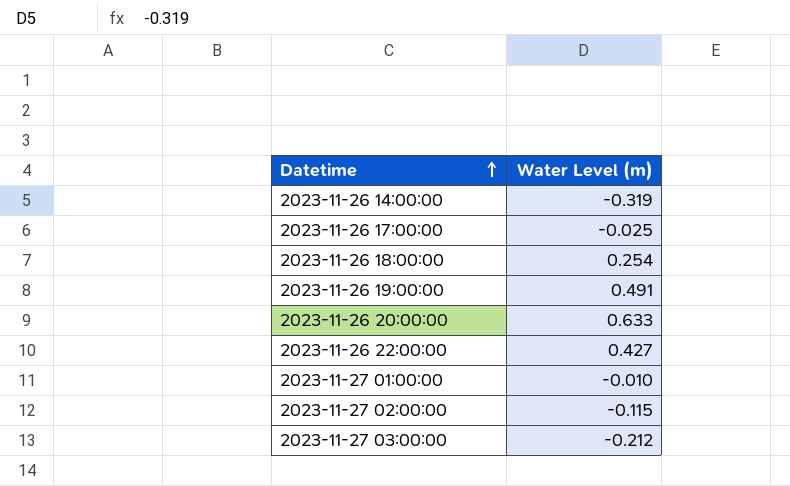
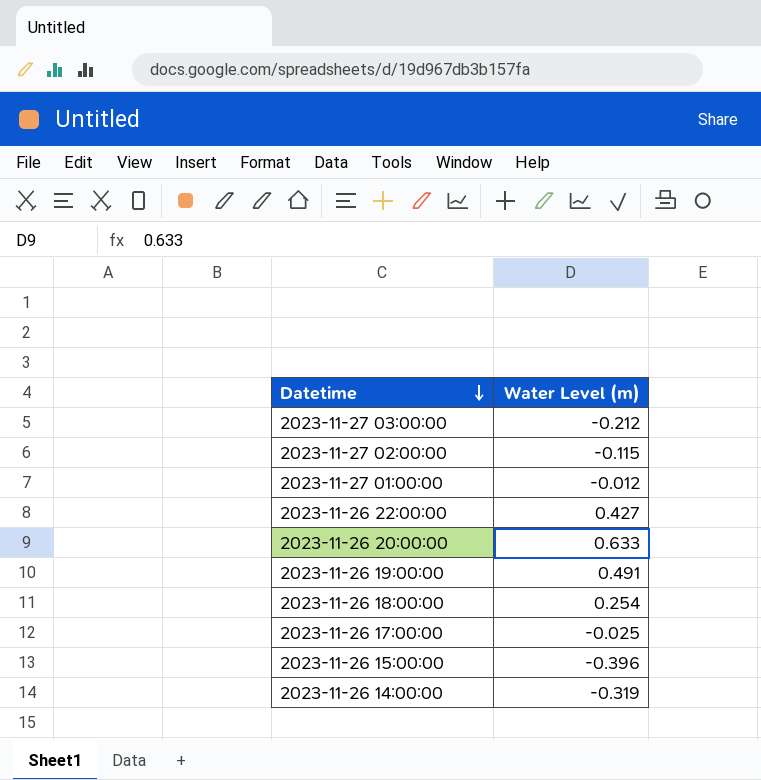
row order: Datetime ascending -> Datetime descending
2023-11-27 01:00:00 | Water Level (m): -0.010 -> -0.012
row 2023-11-26 15:00:00: none -> -0.396

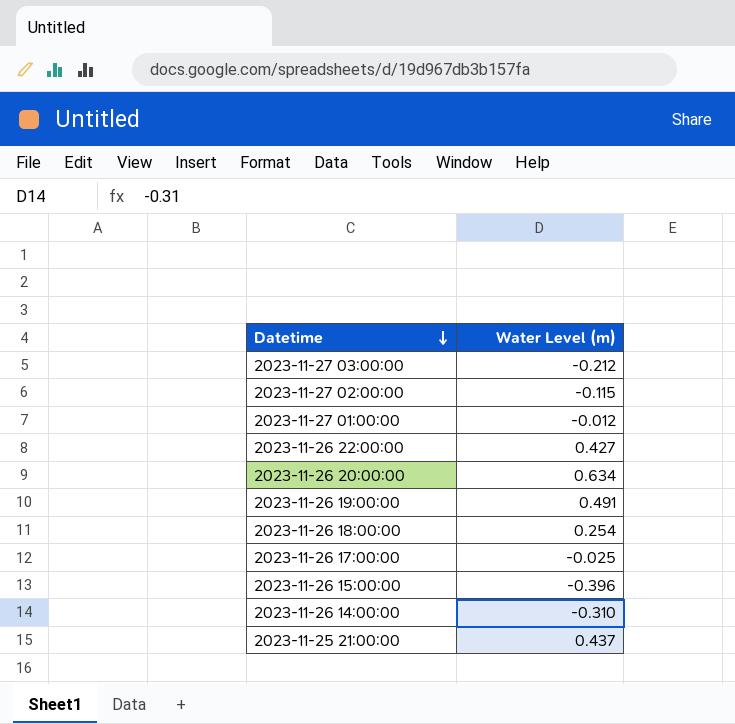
2023-11-26 20:00:00 | Water Level (m): 0.633 -> 0.634
2023-11-26 14:00:00 | Water Level (m): -0.319 -> -0.310
row 2023-11-25 21:00:00: none -> 0.437

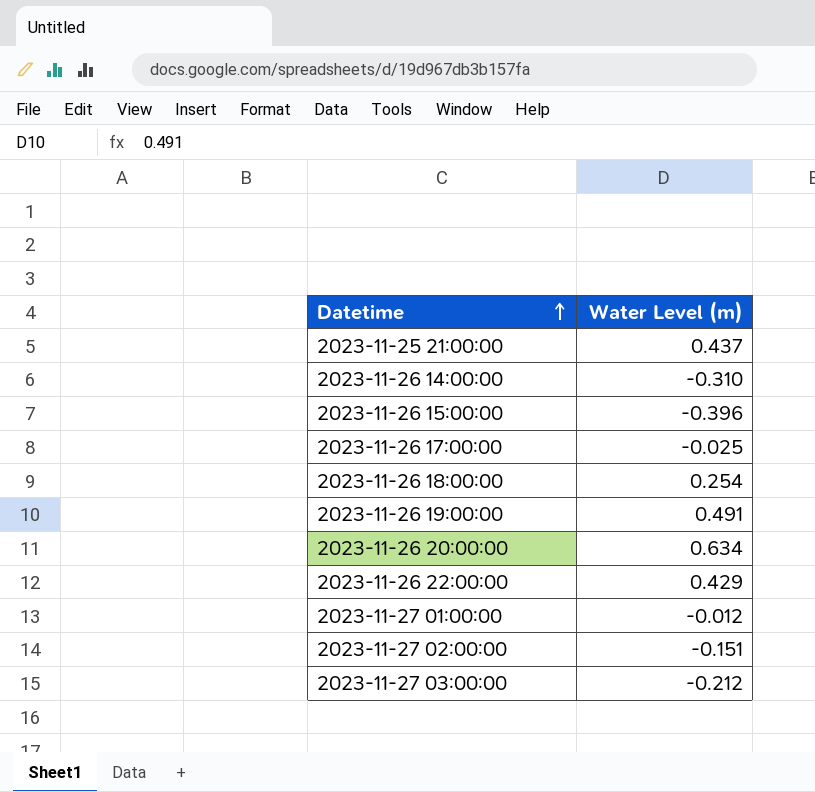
row order: Datetime descending -> Datetime ascending
2023-11-26 22:00:00 | Water Level (m): 0.427 -> 0.429
2023-11-27 02:00:00 | Water Level (m): -0.115 -> -0.151

